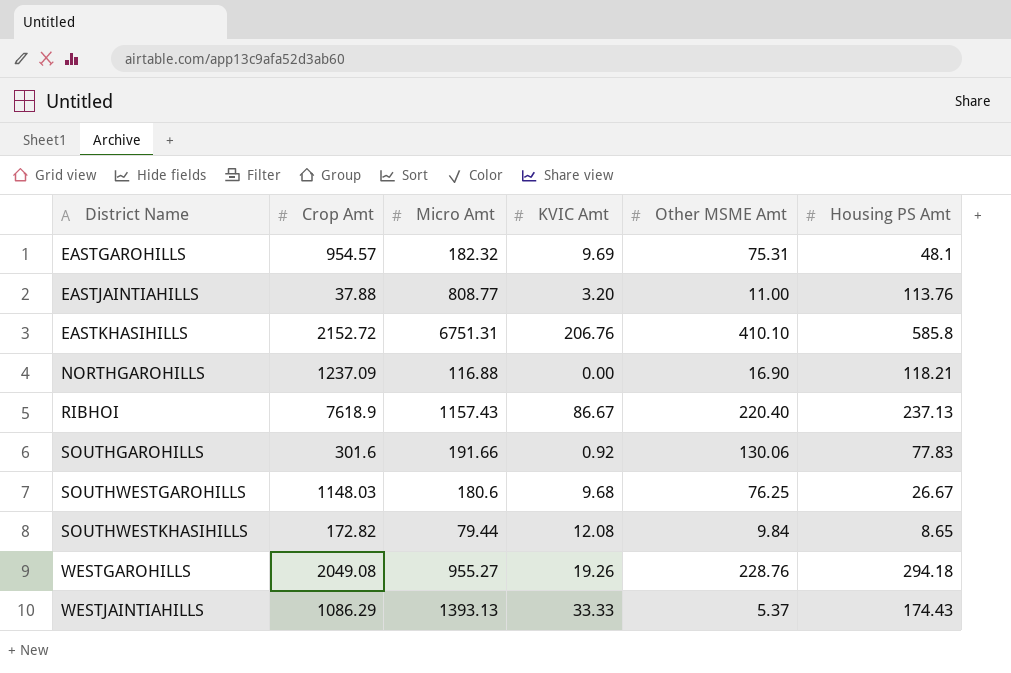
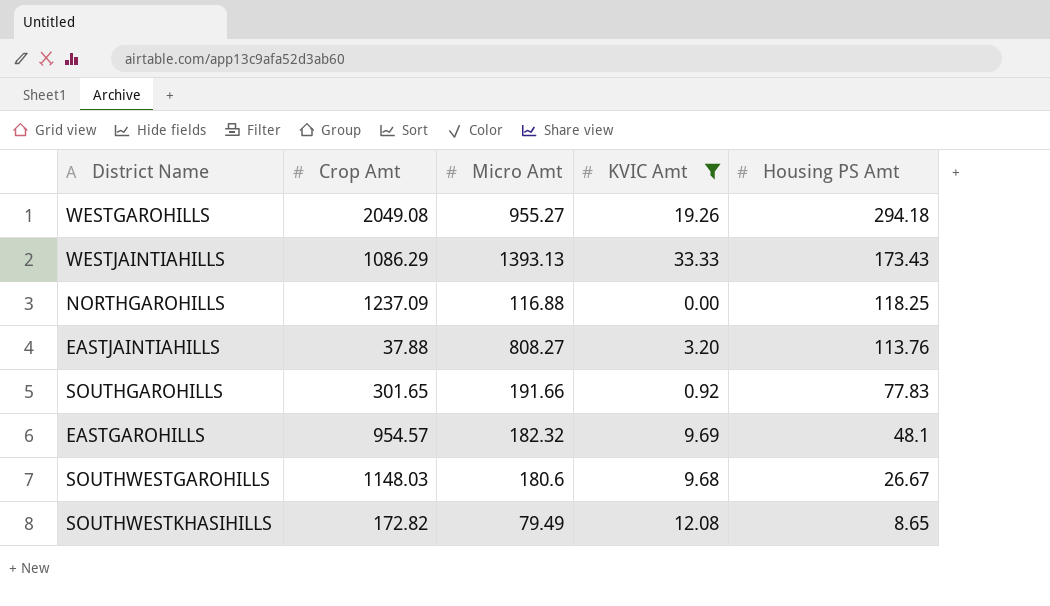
filter: none -> KVIC Amt <= 33.33
row order: District Name ascending -> Housing PS Amt descending
column Other MSME Amt | position: 5 -> none
WESTJAINTIAHILLS | Housing PS Amt: 174.43 -> 173.43
NORTHGAROHILLS | Housing PS Amt: 118.21 -> 118.25
EASTJAINTIAHILLS | Micro Amt: 808.77 -> 808.27
SOUTHGAROHILLS | Crop Amt: 301.6 -> 301.65
SOUTHWESTKHASIHILLS | Micro Amt: 79.44 -> 79.49

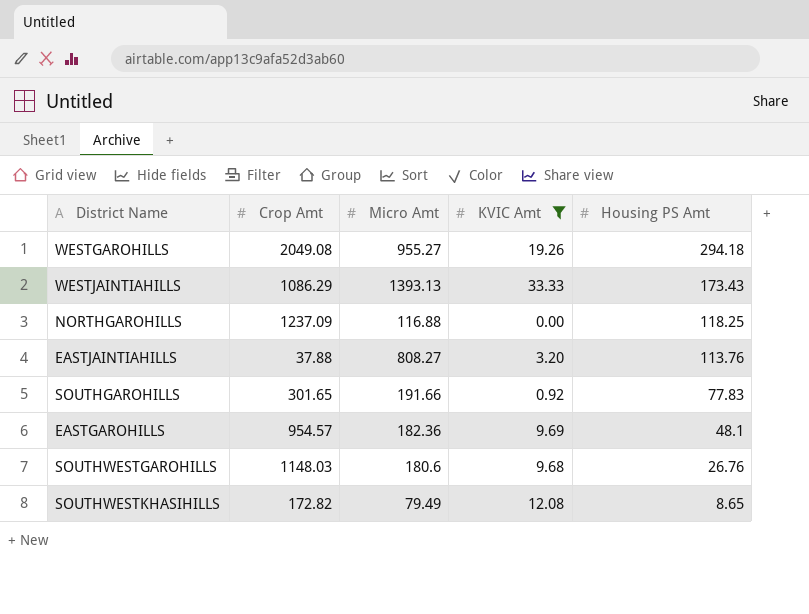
EASTGAROHILLS | Micro Amt: 182.32 -> 182.36
SOUTHWESTGAROHILLS | Housing PS Amt: 26.67 -> 26.76

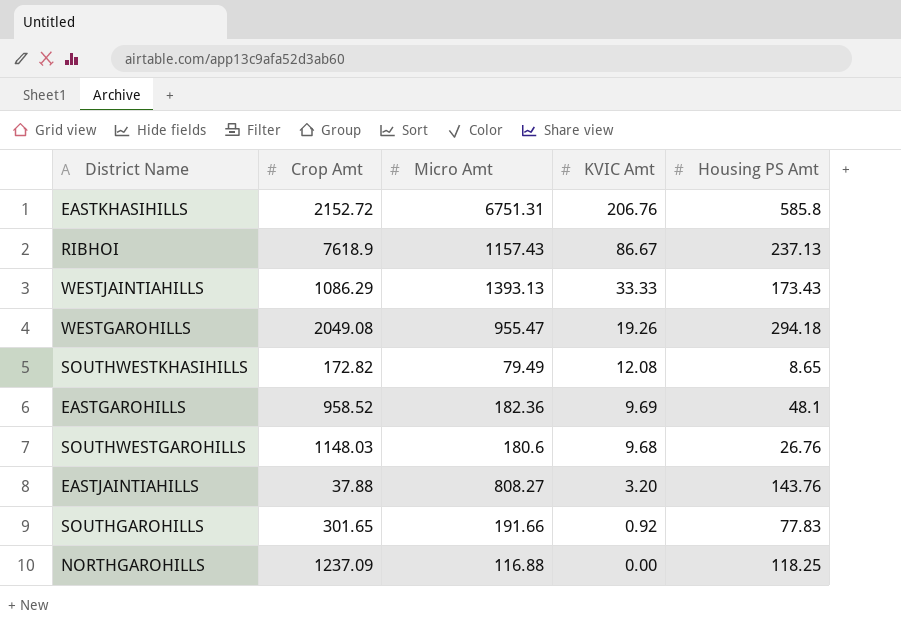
filter: KVIC Amt <= 33.33 -> none
row order: Housing PS Amt descending -> KVIC Amt descending
WESTGAROHILLS | Micro Amt: 955.27 -> 955.47
EASTGAROHILLS | Crop Amt: 954.57 -> 958.52
EASTJAINTIAHILLS | Housing PS Amt: 113.76 -> 143.76

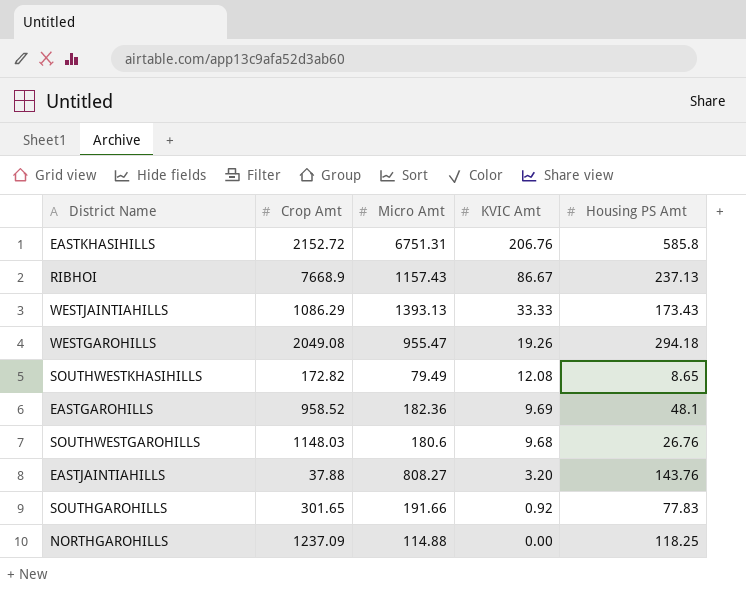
RIBHOI | Crop Amt: 7618.9 -> 7668.9
NORTHGAROHILLS | Micro Amt: 116.88 -> 114.88

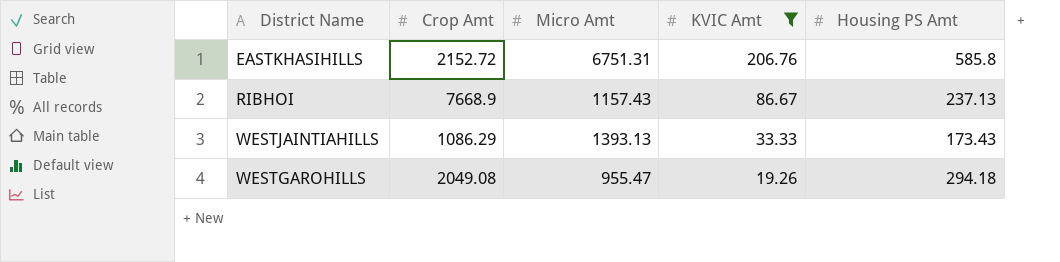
filter: none -> KVIC Amt >= 19.26

